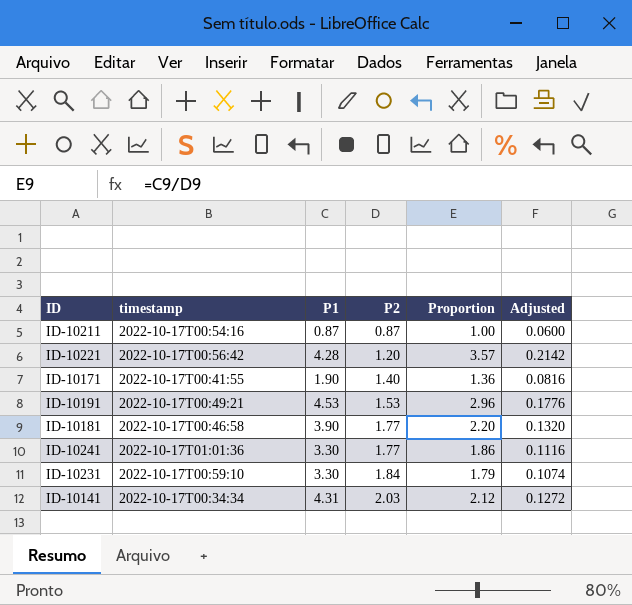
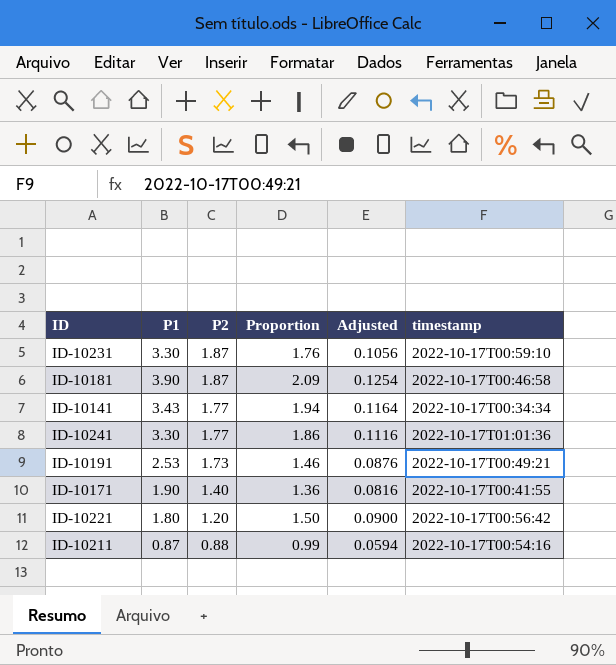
row order: P2 ascending -> P2 descending
column timestamp | position: 2 -> 6
ID-10231 | P2: 1.84 -> 1.87
ID-10231 | Proportion: 1.79 -> 1.76
ID-10231 | Adjusted: 0.1074 -> 0.1056
ID-10181 | P2: 1.77 -> 1.87
ID-10181 | Proportion: 2.20 -> 2.09
ID-10181 | Adjusted: 0.1320 -> 0.1254
ID-10141 | P1: 4.31 -> 3.43
ID-10141 | P2: 2.03 -> 1.77
ID-10141 | Proportion: 2.12 -> 1.94
ID-10141 | Adjusted: 0.1272 -> 0.1164
ID-10191 | P1: 4.53 -> 2.53
ID-10191 | P2: 1.53 -> 1.73
ID-10191 | Proportion: 2.96 -> 1.46
ID-10191 | Adjusted: 0.1776 -> 0.0876
ID-10221 | P1: 4.28 -> 1.80
ID-10221 | Proportion: 3.57 -> 1.50
ID-10221 | Adjusted: 0.2142 -> 0.0900
ID-10211 | P2: 0.87 -> 0.88
ID-10211 | Proportion: 1.00 -> 0.99
ID-10211 | Adjusted: 0.0600 -> 0.0594

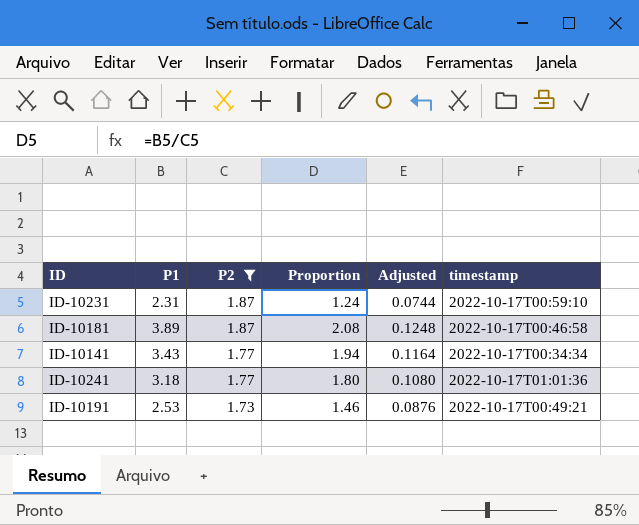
filter: none -> P2 >= 1.73
ID-10231 | P1: 3.30 -> 2.31
ID-10231 | Proportion: 1.76 -> 1.24
ID-10231 | Adjusted: 0.1056 -> 0.0744
ID-10181 | P1: 3.90 -> 3.89
ID-10181 | Proportion: 2.09 -> 2.08
ID-10181 | Adjusted: 0.1254 -> 0.1248
ID-10241 | P1: 3.30 -> 3.18
ID-10241 | Proportion: 1.86 -> 1.80
ID-10241 | Adjusted: 0.1116 -> 0.1080

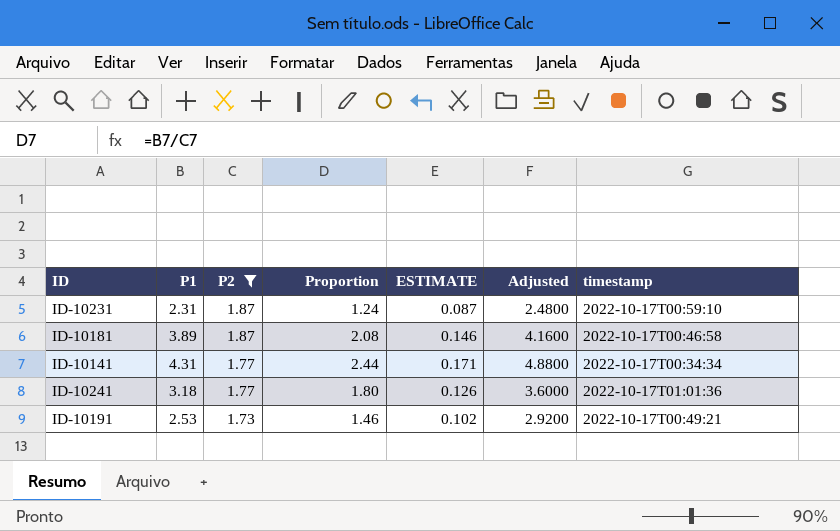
column ESTIMATE | formula: none -> [Proportion] * 0.07
column Adjusted | formula: [Proportion] * 0.06 -> [Proportion] * 2
ID-10141 | P1: 3.43 -> 4.31
ID-10141 | Proportion: 1.94 -> 2.44

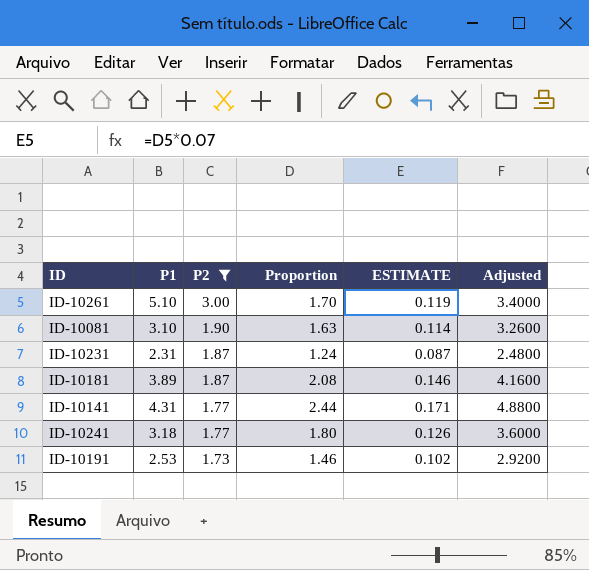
column timestamp | position: 7 -> none
row ID-10261: none -> 5.10 | 3.00 | 1.70 | 0.119 | 3.4000
row ID-10081: none -> 3.10 | 1.90 | 1.63 | 0.114 | 3.2600

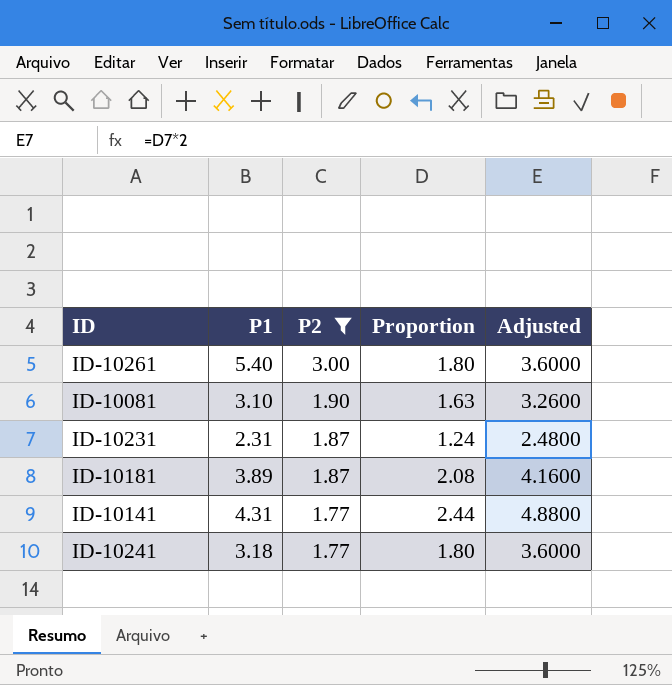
column ESTIMATE | formula: [Proportion] * 0.07 -> none
row ID-10191: 2.53 | 1.73 | 1.46 | 0.102 | 2.9200 -> none
ID-10261 | P1: 5.10 -> 5.40
ID-10261 | Proportion: 1.70 -> 1.80
ID-10261 | Adjusted: 3.4000 -> 3.6000

